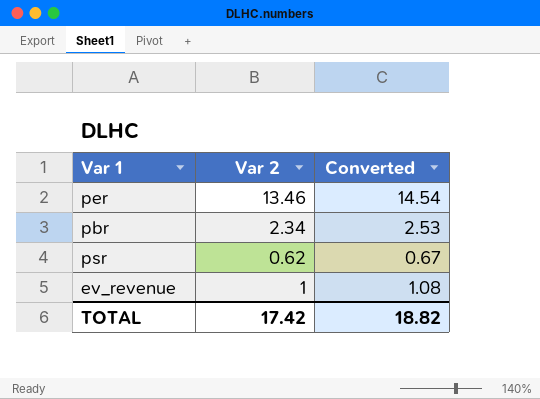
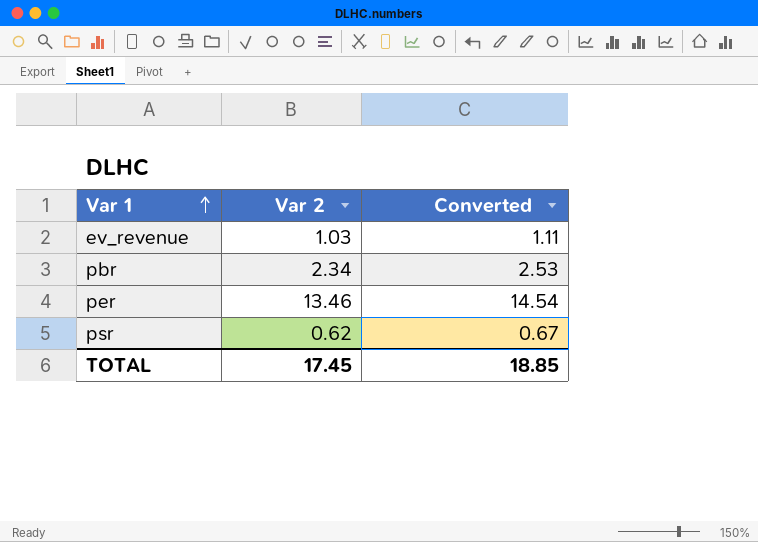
row order: none -> Var 1 ascending
ev_revenue | Var 2: 1 -> 1.03
ev_revenue | Converted: 1.08 -> 1.11
TOTAL | Var 2: 17.42 -> 17.45
TOTAL | Converted: 18.82 -> 18.85

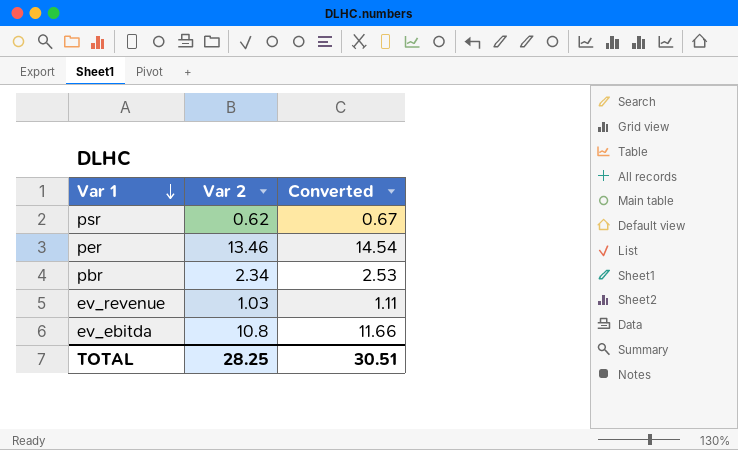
row order: Var 1 ascending -> Var 1 descending
row ev_ebitda: none -> 10.8 | 11.66
TOTAL | Var 2: 17.45 -> 28.25
TOTAL | Converted: 18.85 -> 30.51

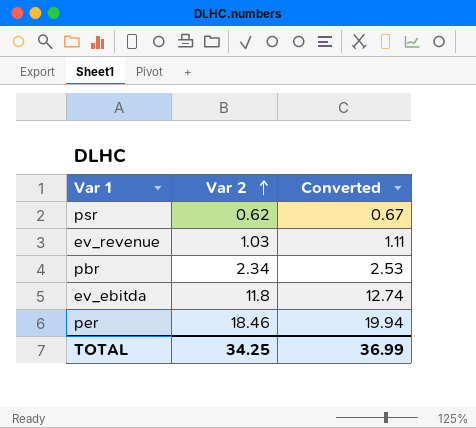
row order: Var 1 descending -> Var 2 ascending
ev_ebitda | Var 2: 10.8 -> 11.8
ev_ebitda | Converted: 11.66 -> 12.74
per | Var 2: 13.46 -> 18.46
per | Converted: 14.54 -> 19.94
TOTAL | Var 2: 28.25 -> 34.25
TOTAL | Converted: 30.51 -> 36.99

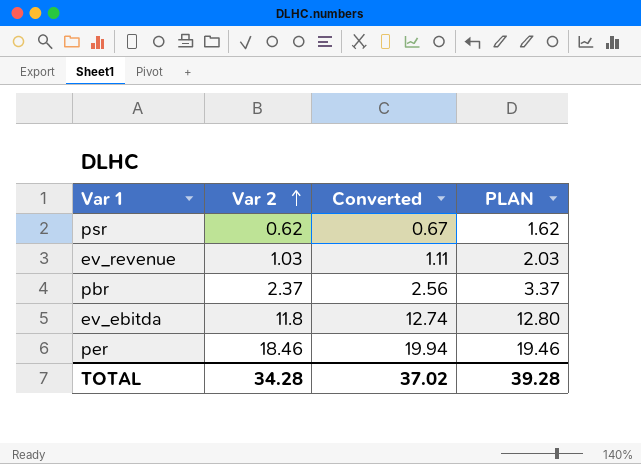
column PLAN | formula: none -> [Var 2] + 1
pbr | Var 2: 2.34 -> 2.37
pbr | Converted: 2.53 -> 2.56
TOTAL | Var 2: 34.25 -> 34.28
TOTAL | Converted: 36.99 -> 37.02

